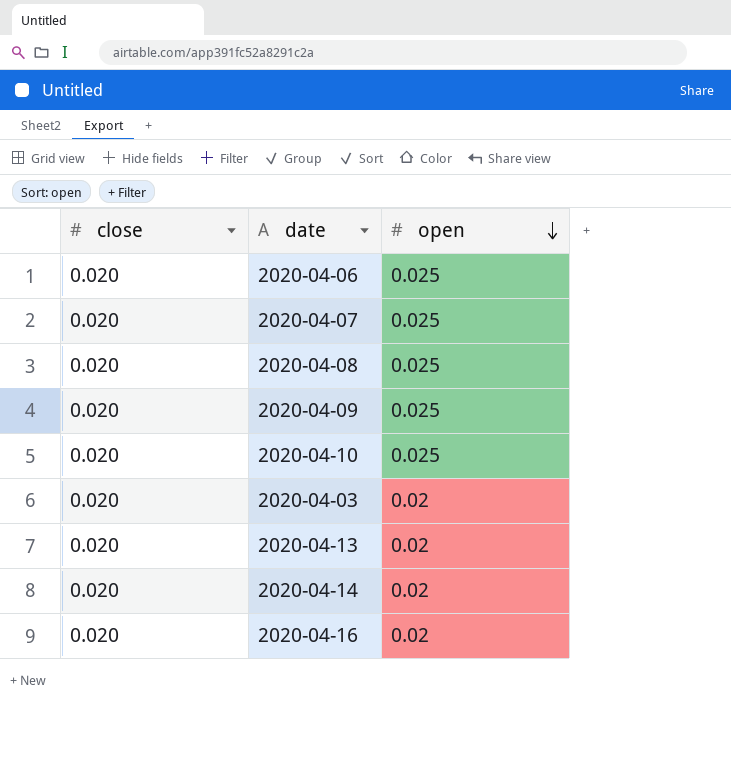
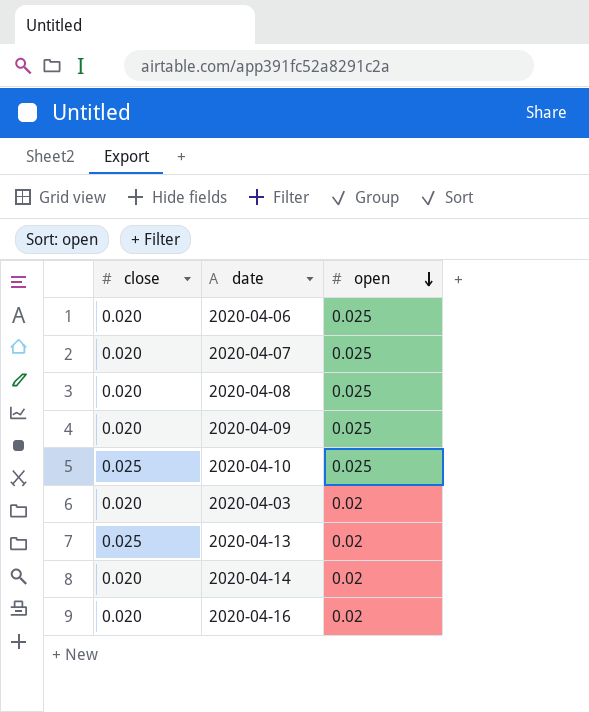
2020-04-10 | close: 0.020 -> 0.025
2020-04-13 | close: 0.020 -> 0.025

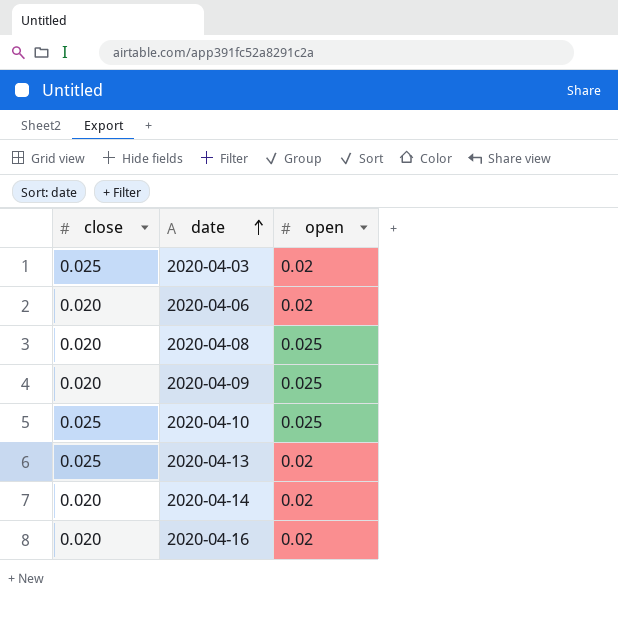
row order: open descending -> date ascending
row 2020-04-07: 0.020 | 0.025 -> none
2020-04-03 | close: 0.020 -> 0.025
2020-04-06 | open: 0.025 -> 0.02

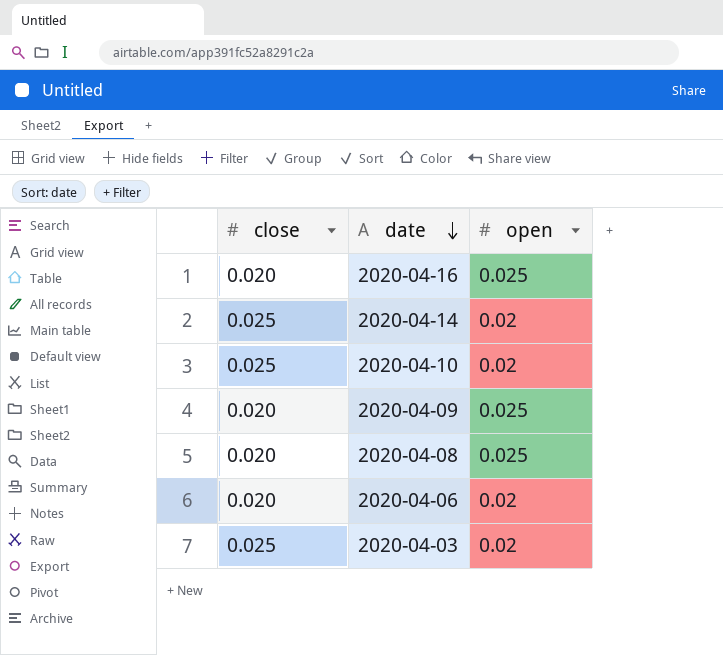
row order: date ascending -> date descending
row 2020-04-13: 0.025 | 0.02 -> none
2020-04-16 | open: 0.02 -> 0.025
2020-04-14 | close: 0.020 -> 0.025
2020-04-10 | open: 0.025 -> 0.02

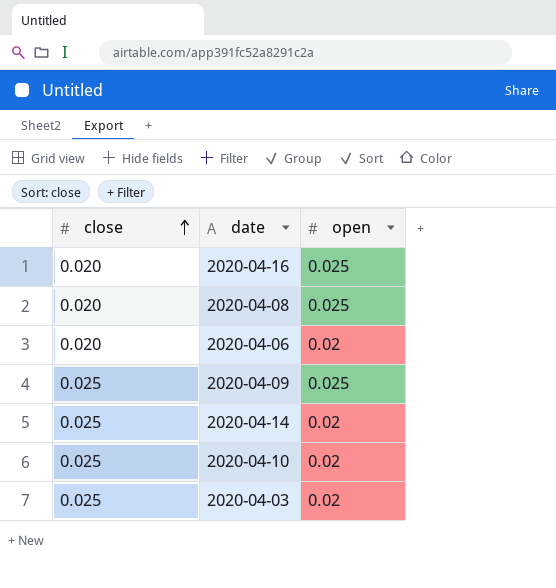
row order: date descending -> close ascending
2020-04-09 | close: 0.020 -> 0.025

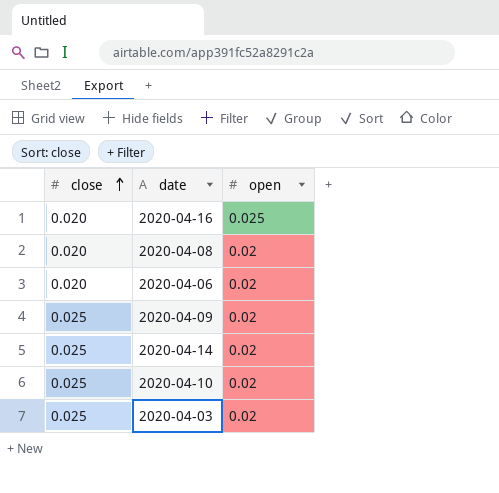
2020-04-08 | open: 0.025 -> 0.02
2020-04-09 | open: 0.025 -> 0.02

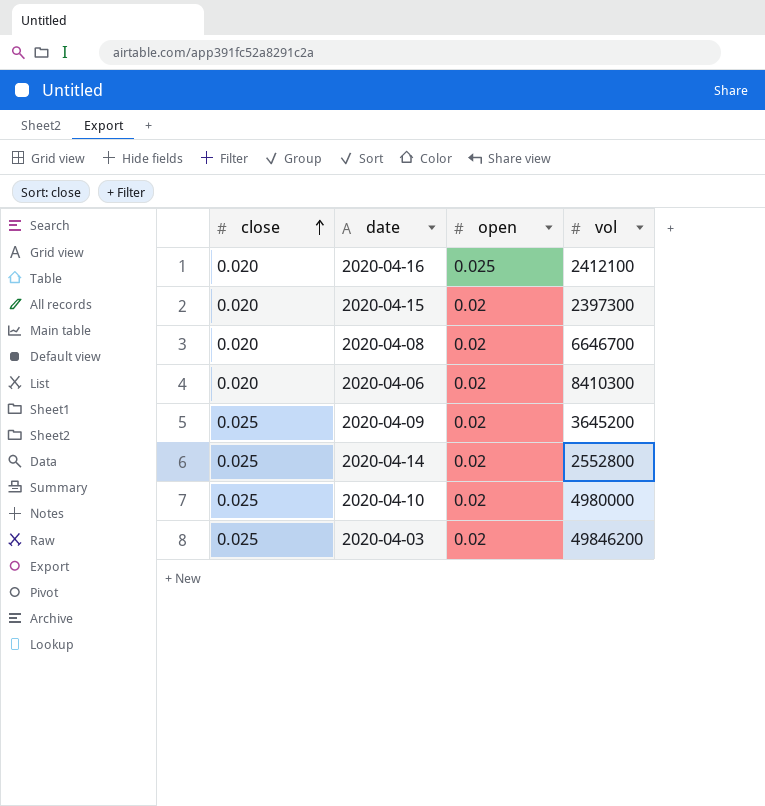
column vol | position: none -> 4
row 2020-04-15: none -> 0.020 | 0.02 | 2397300

